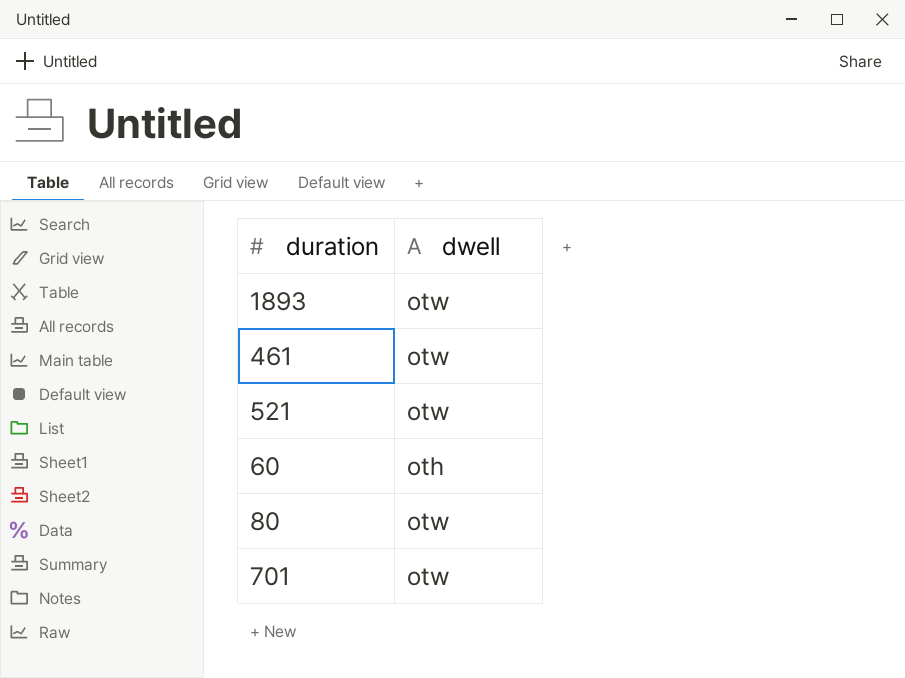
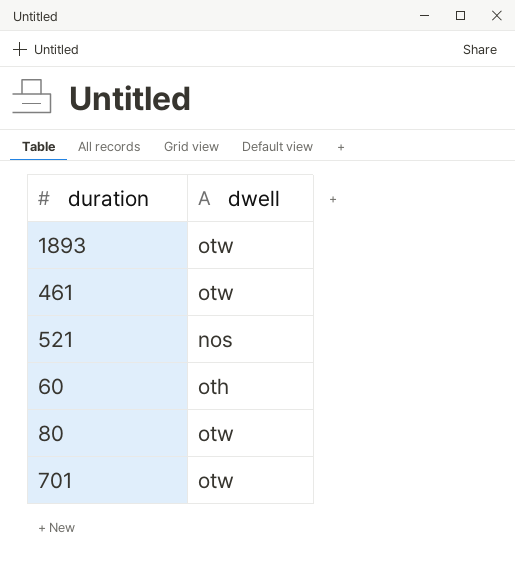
521 | dwell: otw -> nos

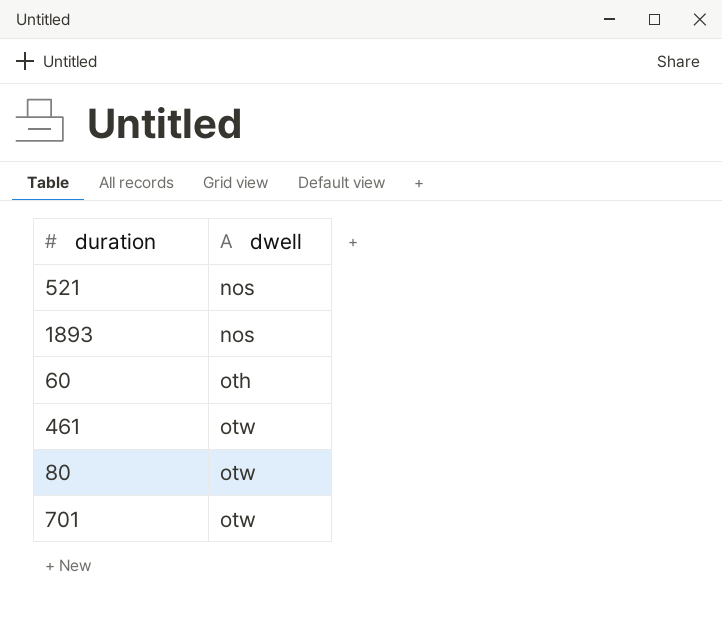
row order: none -> dwell ascending
1893 | dwell: otw -> nos

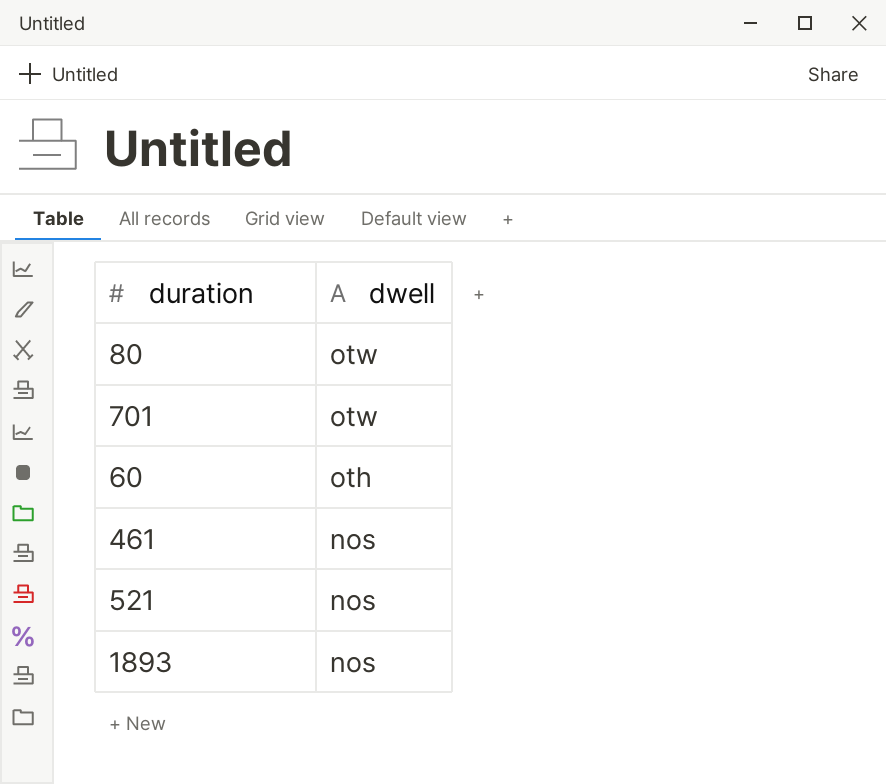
row order: dwell ascending -> dwell descending
461 | dwell: otw -> nos

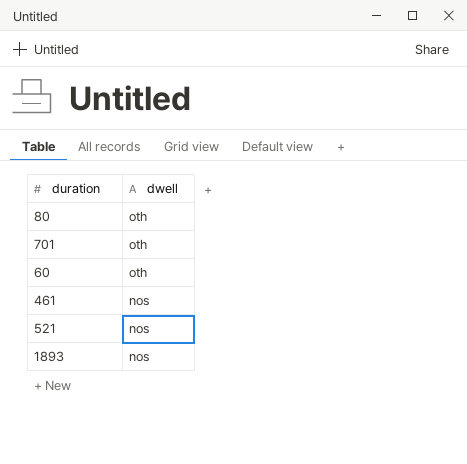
80 | dwell: otw -> oth
701 | dwell: otw -> oth

